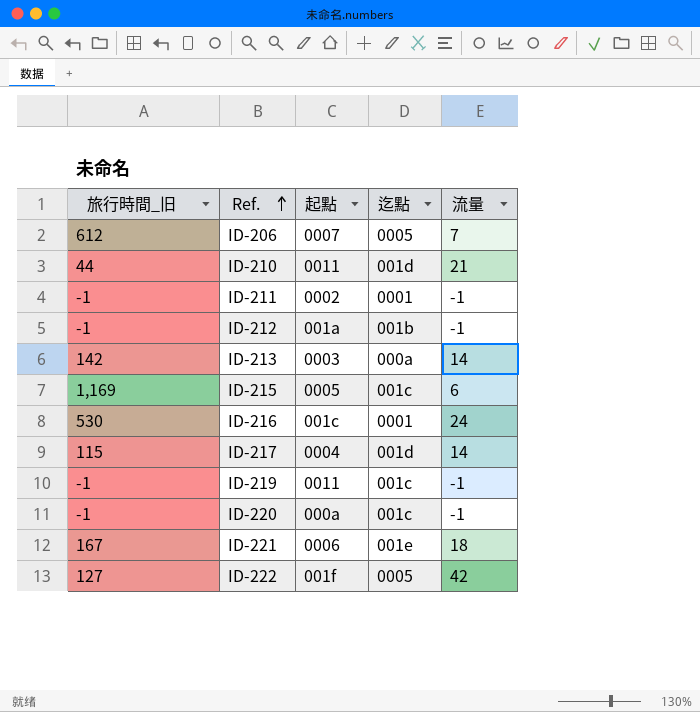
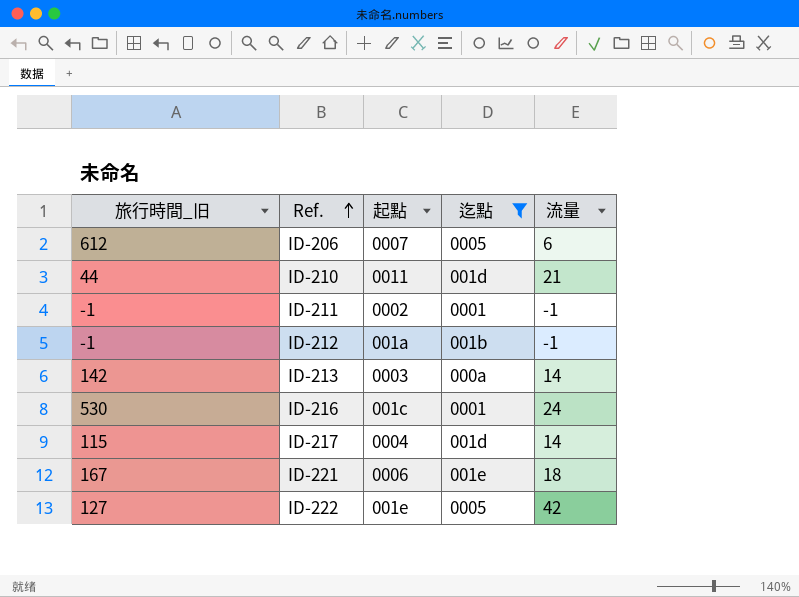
filter: none -> 迄點 != 001c
ID-206 | 流量: 7 -> 6
ID-222 | 起點: 001f -> 001e

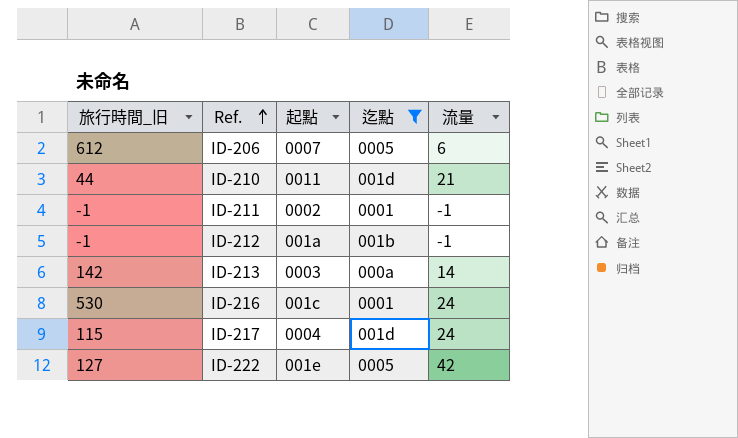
row ID-221: 167 | 0006 | 001e | 18 -> none
ID-217 | 流量: 14 -> 24

